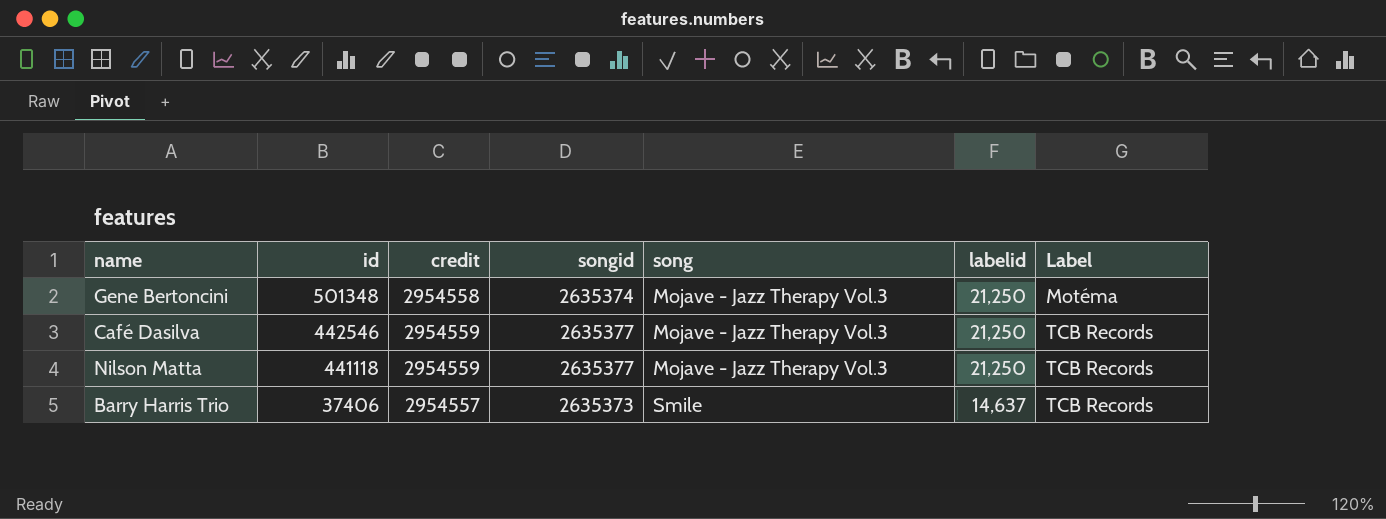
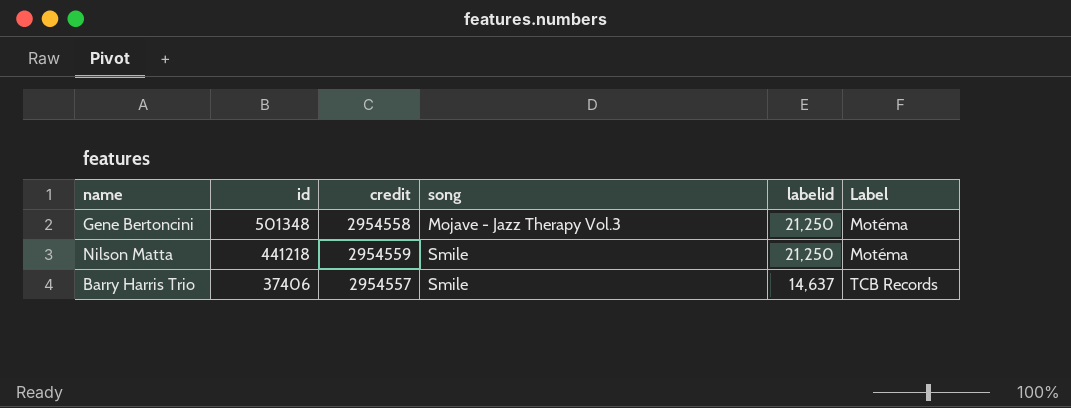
column songid | position: 4 -> none
row Café Dasilva: 442546 | 2954559 | 2635377 | Mojave - Jazz Therapy Vol.3 | 21,250 | TCB Records -> none
Nilson Matta | id: 441118 -> 441218
Nilson Matta | song: Mojave - Jazz Therapy Vol.3 -> Smile
Nilson Matta | Label: TCB Records -> Motéma

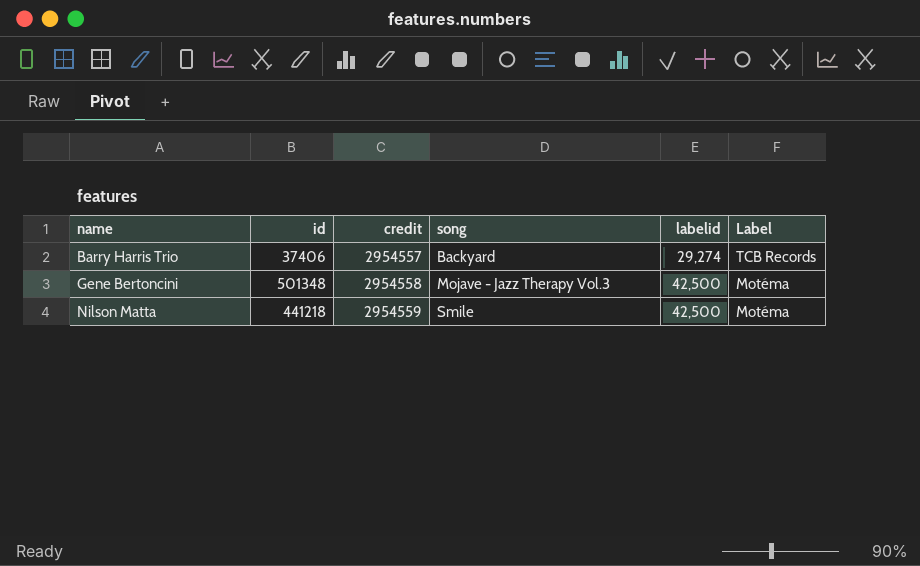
row order: id descending -> name ascending
Barry Harris Trio | song: Smile -> Backyard
Barry Harris Trio | labelid: 14,637 -> 29,274
Gene Bertoncini | labelid: 21,250 -> 42,500
Nilson Matta | labelid: 21,250 -> 42,500

